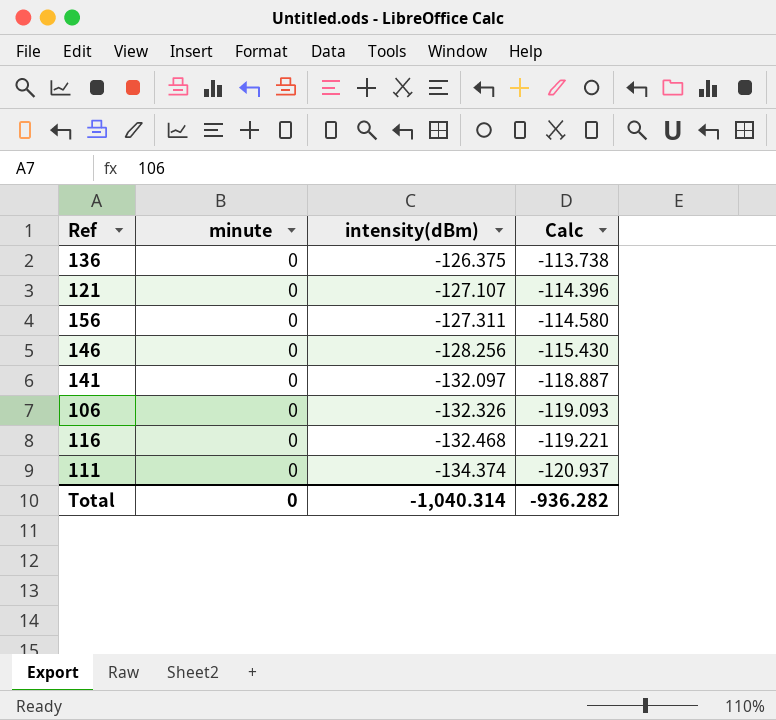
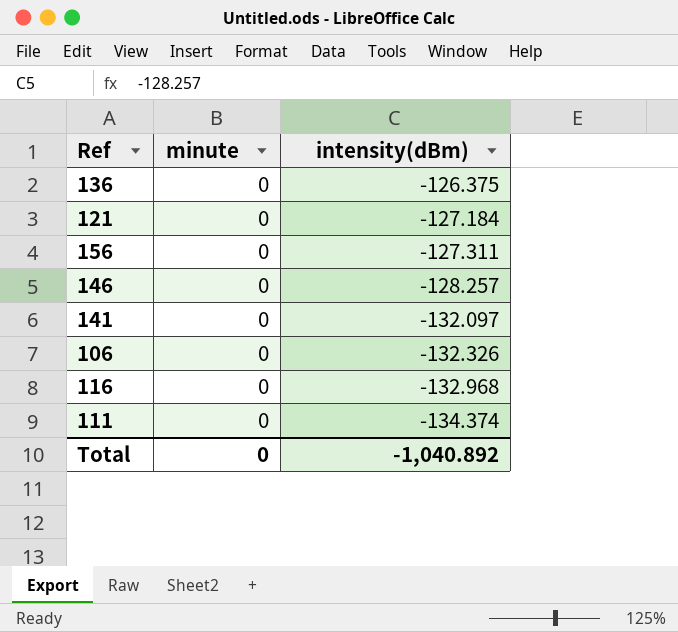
column Calc | formula: [intensity(dBm)] * 0.9 -> none
121 | intensity(dBm): -127.107 -> -127.184
146 | intensity(dBm): -128.256 -> -128.257
116 | intensity(dBm): -132.468 -> -132.968
Total | intensity(dBm): -1,040.314 -> -1,040.892

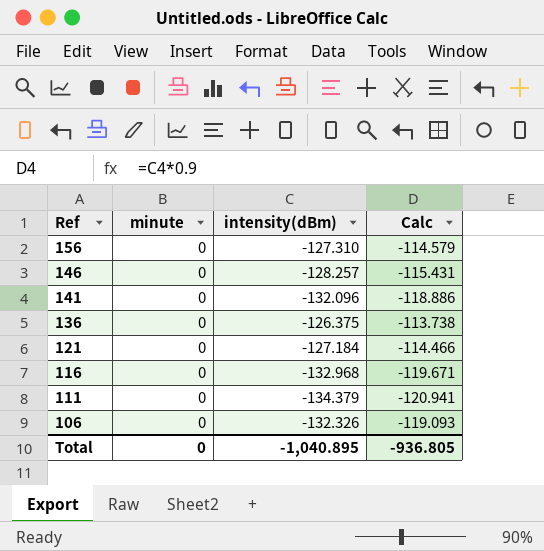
row order: intensity(dBm) descending -> Ref descending
column Calc | formula: none -> [intensity(dBm)] * 0.9
156 | intensity(dBm): -127.311 -> -127.310
141 | intensity(dBm): -132.097 -> -132.096
111 | intensity(dBm): -134.374 -> -134.379
Total | intensity(dBm): -1,040.892 -> -1,040.895

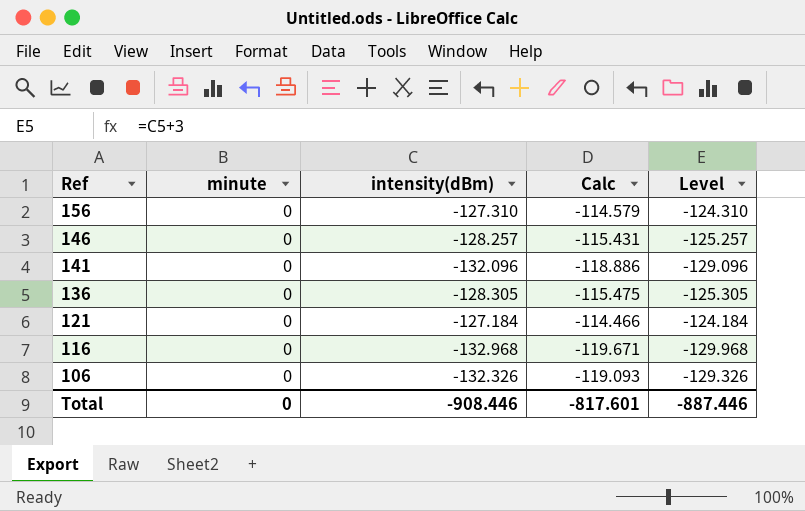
column Level | formula: none -> [intensity(dBm)] + 3
row 111: 0 | -134.379 | -120.941 -> none
136 | intensity(dBm): -126.375 -> -128.305
136 | Calc: -113.738 -> -115.475
Total | intensity(dBm): -1,040.895 -> -908.446
Total | Calc: -936.805 -> -817.601

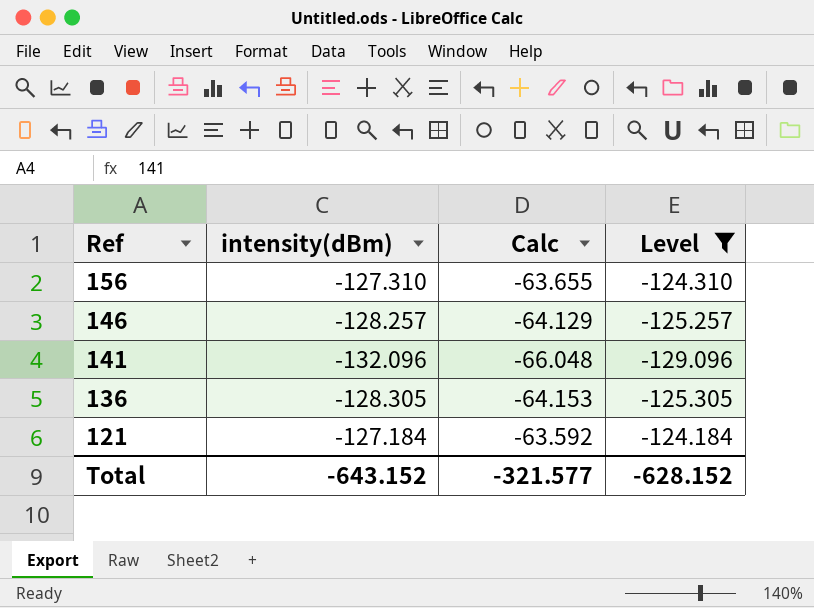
filter: none -> Level >= -129.096
column minute | position: 2 -> none
column Calc | formula: [intensity(dBm)] * 0.9 -> [intensity(dBm)] * 0.5
Total | intensity(dBm): -908.446 -> -643.152
Total | Calc: -817.601 -> -321.577
Total | Level: -887.446 -> -628.152

